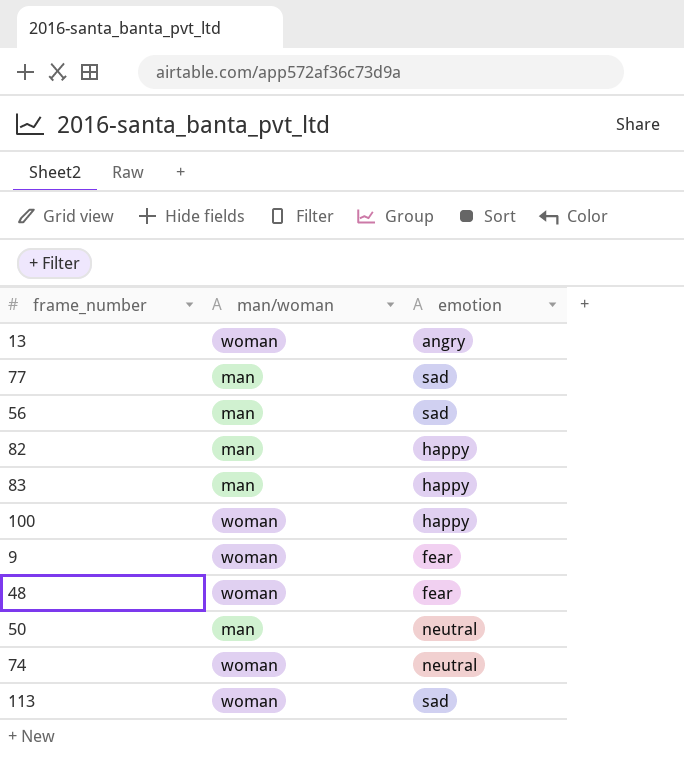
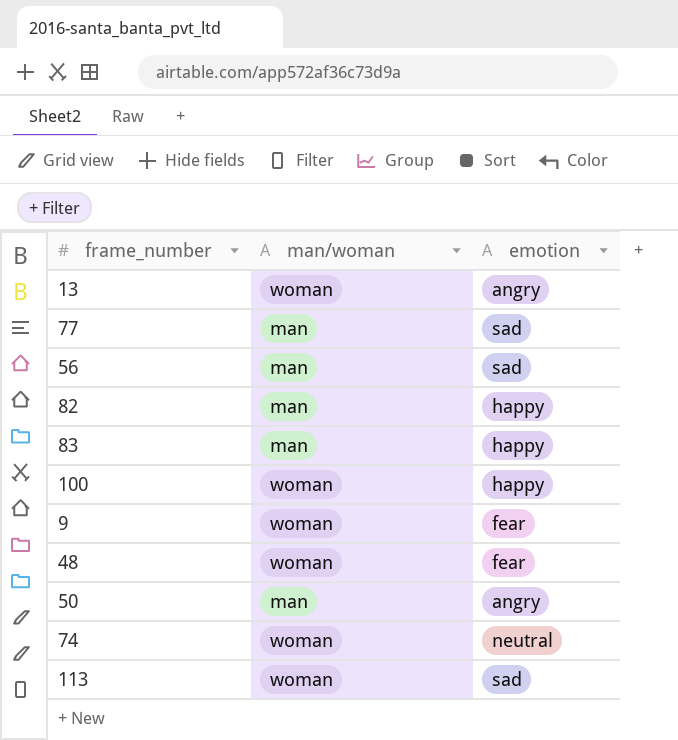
50 | emotion: neutral -> angry

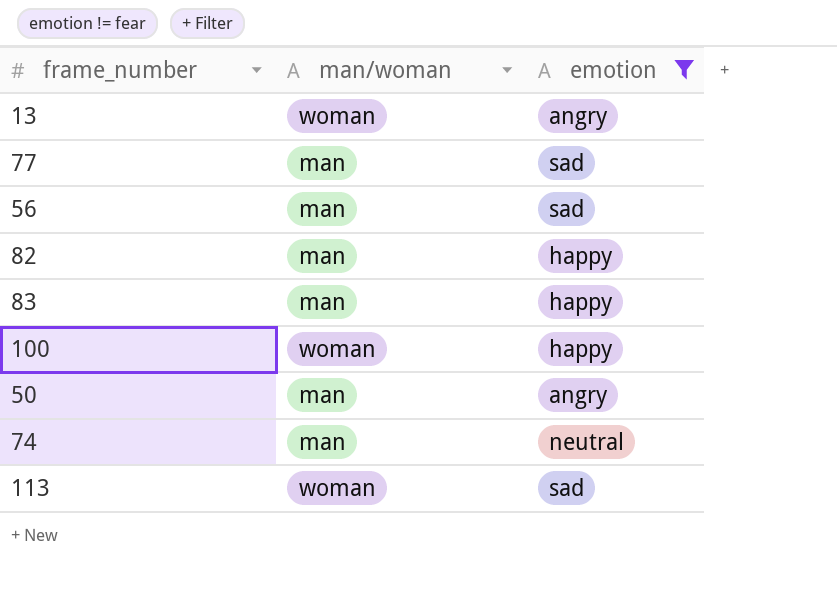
filter: none -> emotion != fear
74 | man/woman: woman -> man

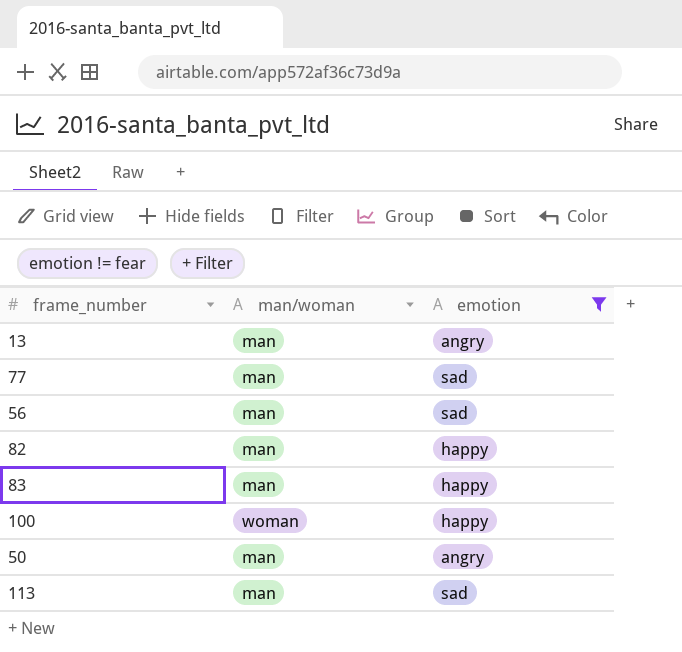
row 74: man | neutral -> none
13 | man/woman: woman -> man
113 | man/woman: woman -> man

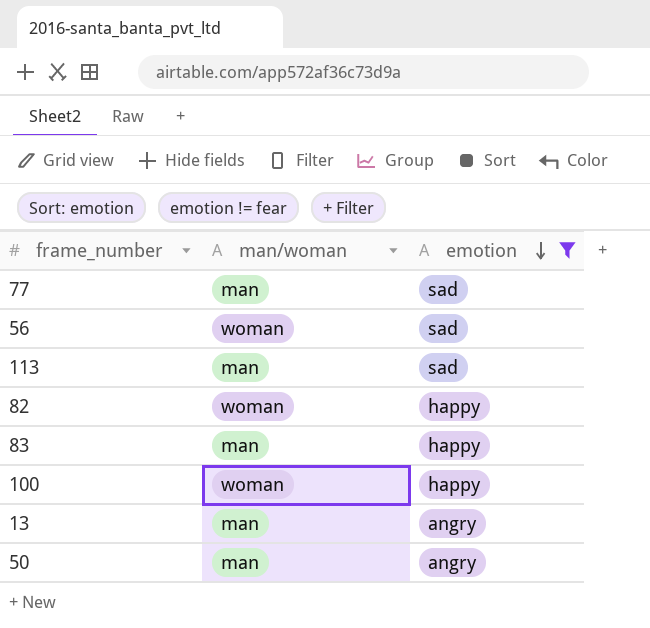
row order: none -> emotion descending
56 | man/woman: man -> woman
82 | man/woman: man -> woman

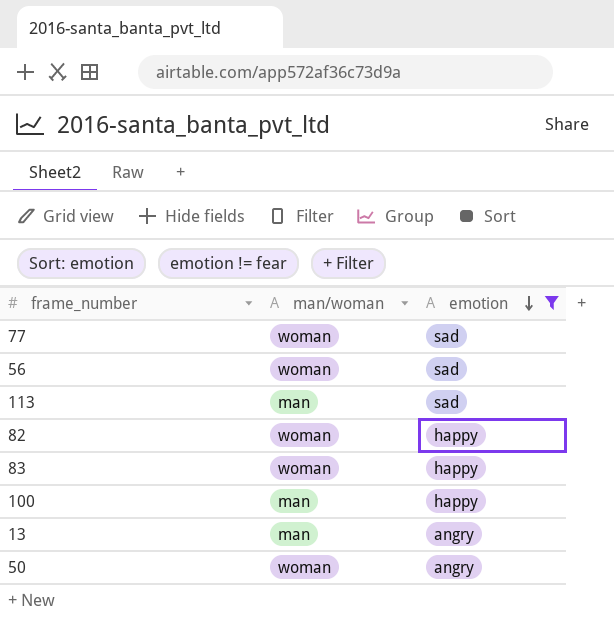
77 | man/woman: man -> woman
83 | man/woman: man -> woman
100 | man/woman: woman -> man
50 | man/woman: man -> woman

